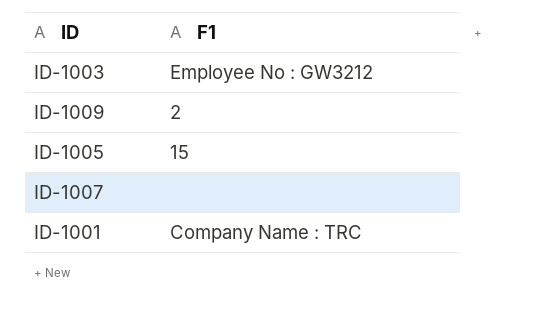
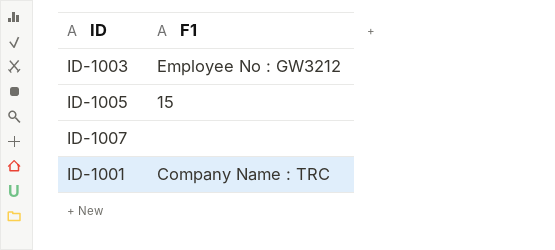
row ID-1009: 2 -> none

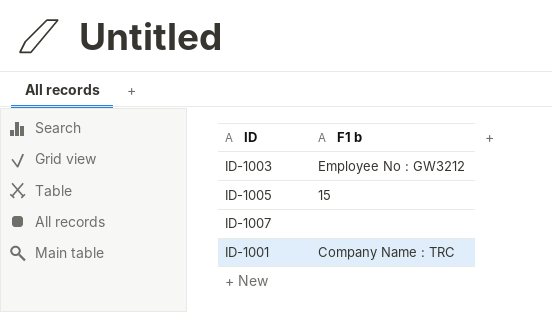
column name: F1 -> F1 b

